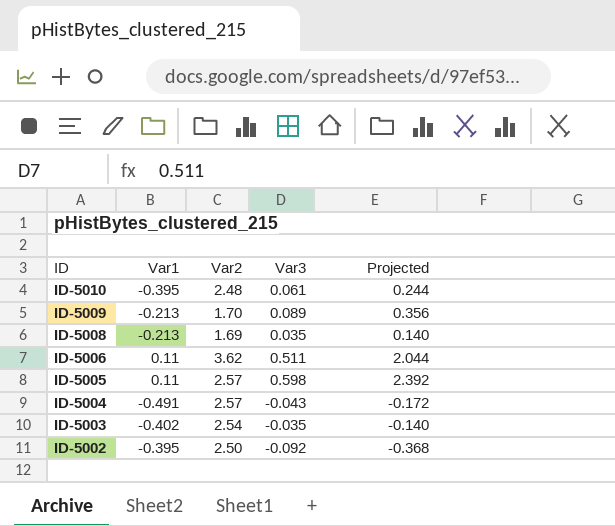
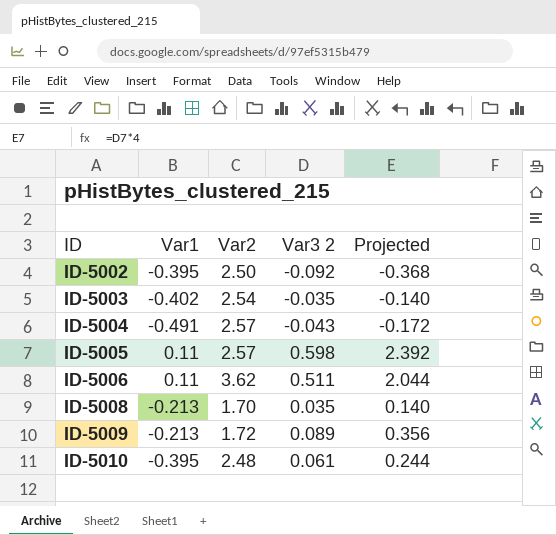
row order: ID descending -> ID ascending
column name: Var3 -> Var3 2
ID-5008 | Var2: 1.69 -> 1.70
ID-5009 | Var2: 1.70 -> 1.72

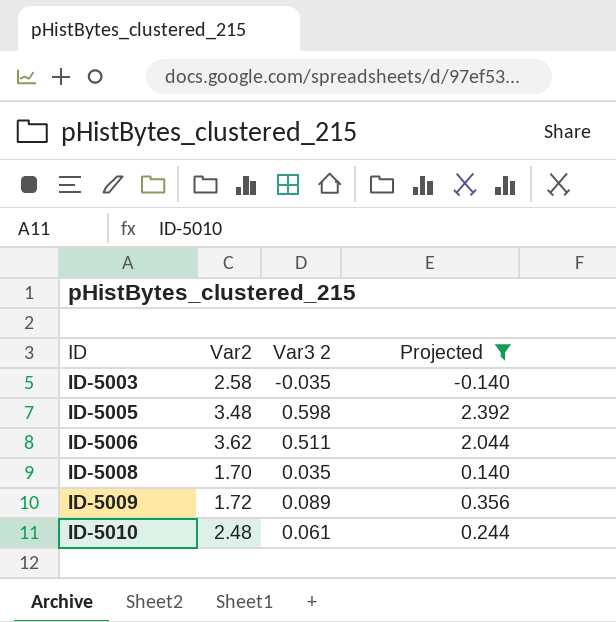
filter: none -> Projected >= -0.140
column Var1 | position: 2 -> none
ID-5003 | Var2: 2.54 -> 2.58
ID-5005 | Var2: 2.57 -> 3.48

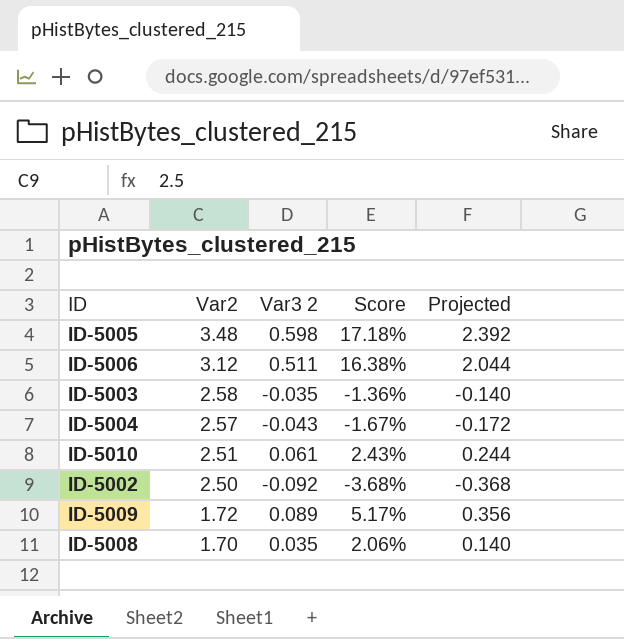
filter: Projected >= -0.140 -> none
row order: ID ascending -> Var2 descending
column Score | formula: none -> [Var3 2] / [Var2]
ID-5006 | Var2: 3.62 -> 3.12
ID-5010 | Var2: 2.48 -> 2.51

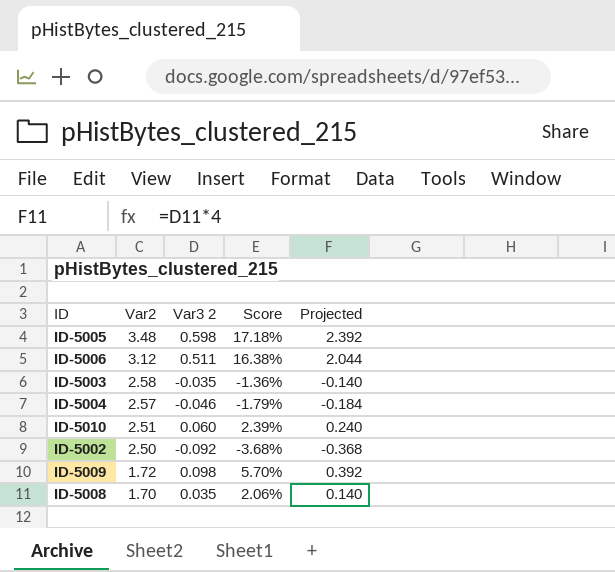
ID-5004 | Var3 2: -0.043 -> -0.046
ID-5004 | Score: -1.67% -> -1.79%
ID-5004 | Projected: -0.172 -> -0.184
ID-5010 | Var3 2: 0.061 -> 0.060
ID-5010 | Score: 2.43% -> 2.39%
ID-5010 | Projected: 0.244 -> 0.240
ID-5009 | Var3 2: 0.089 -> 0.098
ID-5009 | Score: 5.17% -> 5.70%
ID-5009 | Projected: 0.356 -> 0.392

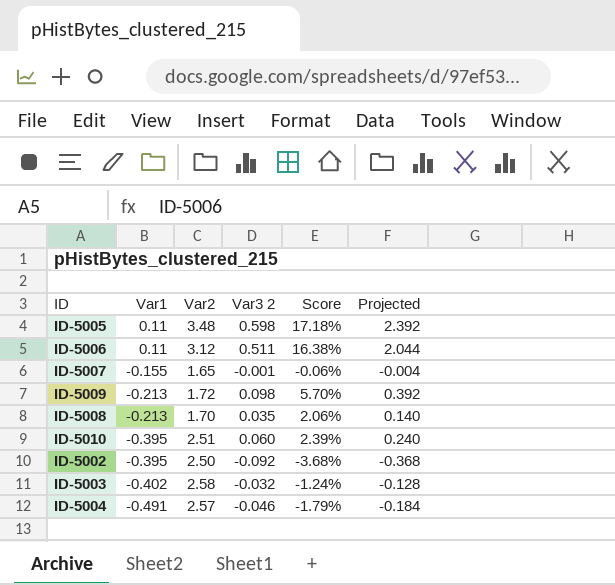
row order: Var2 descending -> Var1 descending
column Var1 | position: none -> 2
row ID-5007: none -> -0.155 | 1.65 | -0.001 | -0.06% | -0.004
ID-5003 | Var3 2: -0.035 -> -0.032
ID-5003 | Score: -1.36% -> -1.24%
ID-5003 | Projected: -0.140 -> -0.128

